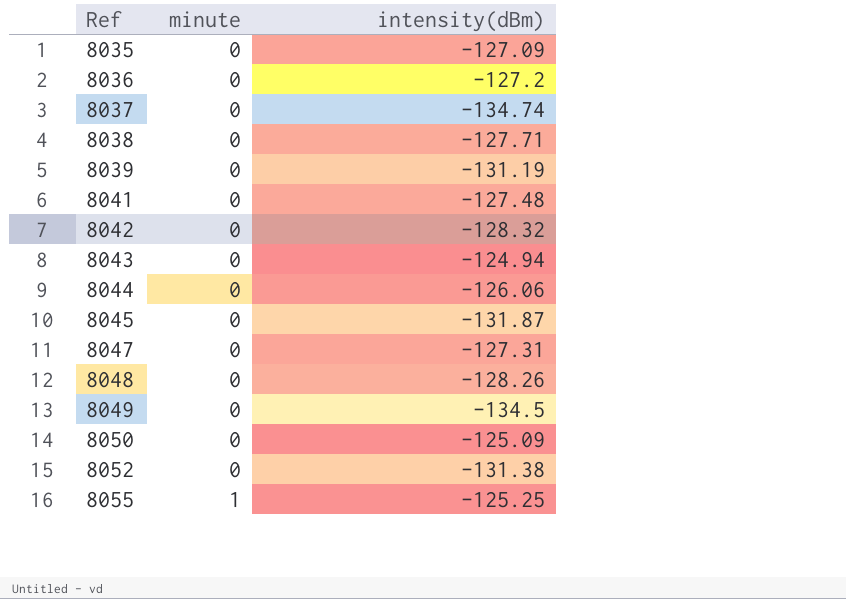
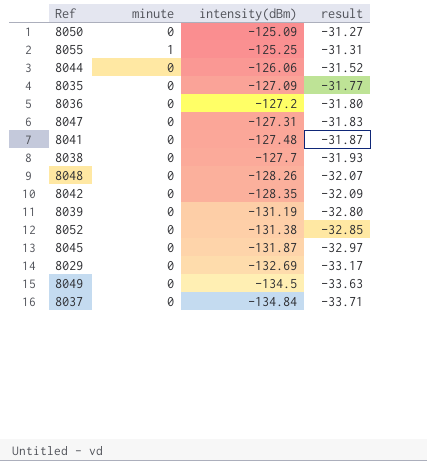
row order: Ref ascending -> intensity(dBm) descending
column result | formula: none -> [intensity(dBm)] * 0.25
row 8043: 0 | -124.94 -> none
8038 | intensity(dBm): -127.71 -> -127.7
8042 | intensity(dBm): -128.32 -> -128.35
row 8029: none -> 0 | -132.69 | -33.17
8037 | intensity(dBm): -134.74 -> -134.84

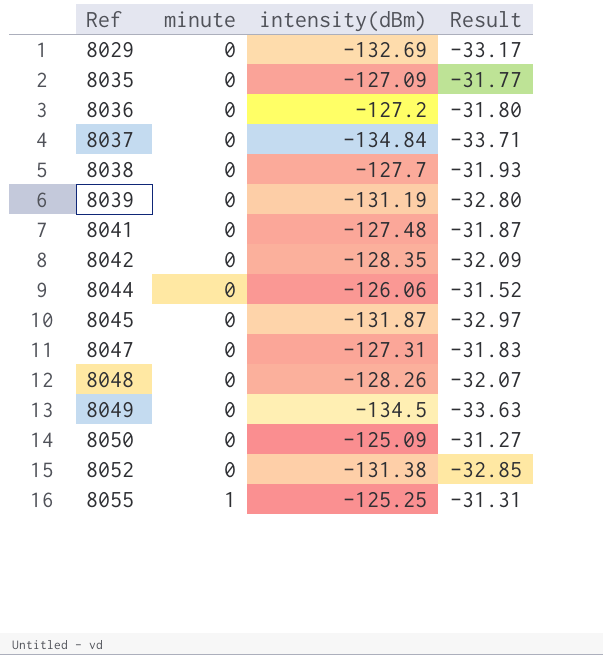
row order: intensity(dBm) descending -> Ref ascending
column name: result -> Result

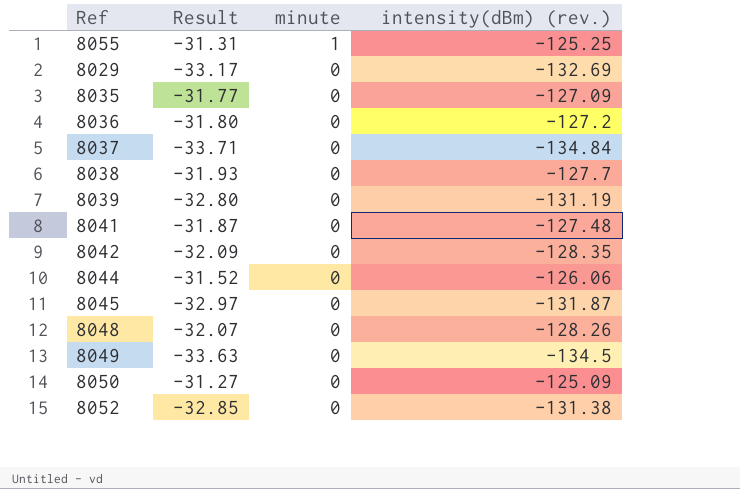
row order: Ref ascending -> minute descending
column Result | position: 4 -> 2
column name: intensity(dBm) -> intensity(dBm) (rev.)
row 8047: 0 | -127.31 | -31.83 -> none

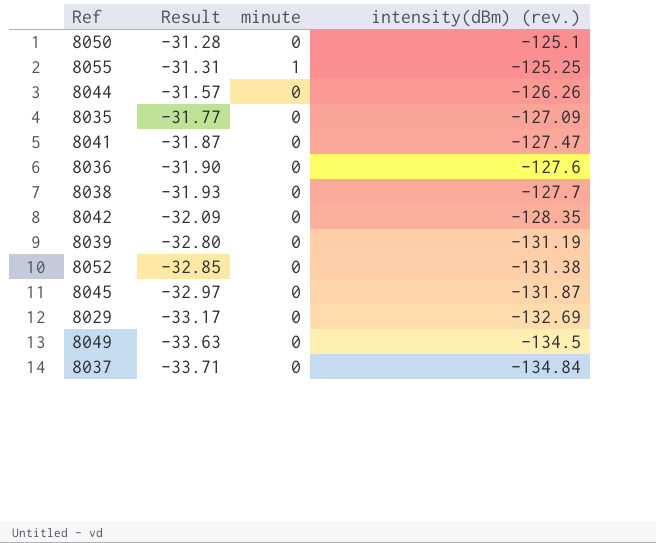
row order: minute descending -> Result descending
row 8048: -32.07 | 0 | -128.26 -> none
8050 | Result: -31.27 -> -31.28
8050 | intensity(dBm) (rev.): -125.09 -> -125.1
8044 | Result: -31.52 -> -31.57
8044 | intensity(dBm) (rev.): -126.06 -> -126.26
8041 | intensity(dBm) (rev.): -127.48 -> -127.47
8036 | Result: -31.80 -> -31.90
8036 | intensity(dBm) (rev.): -127.2 -> -127.6

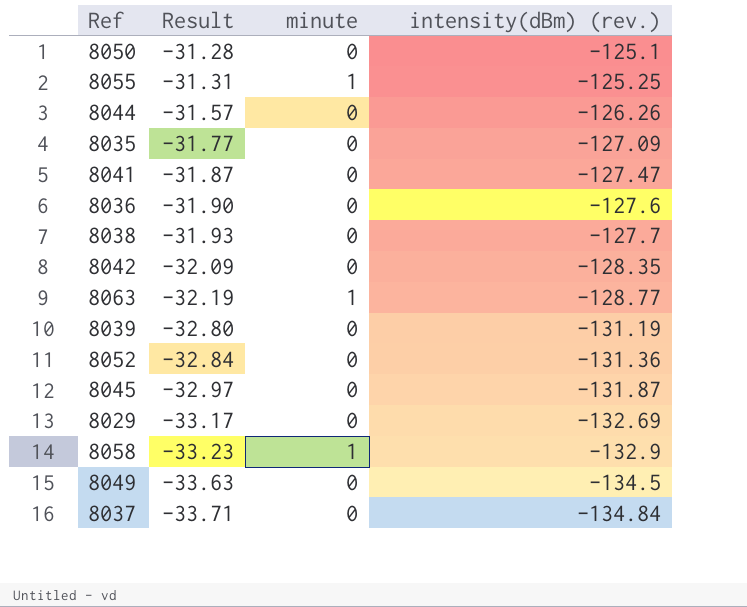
row 8063: none -> -32.19 | 1 | -128.77
8052 | Result: -32.85 -> -32.84
8052 | intensity(dBm) (rev.): -131.38 -> -131.36
row 8058: none -> -33.23 | 1 | -132.9

